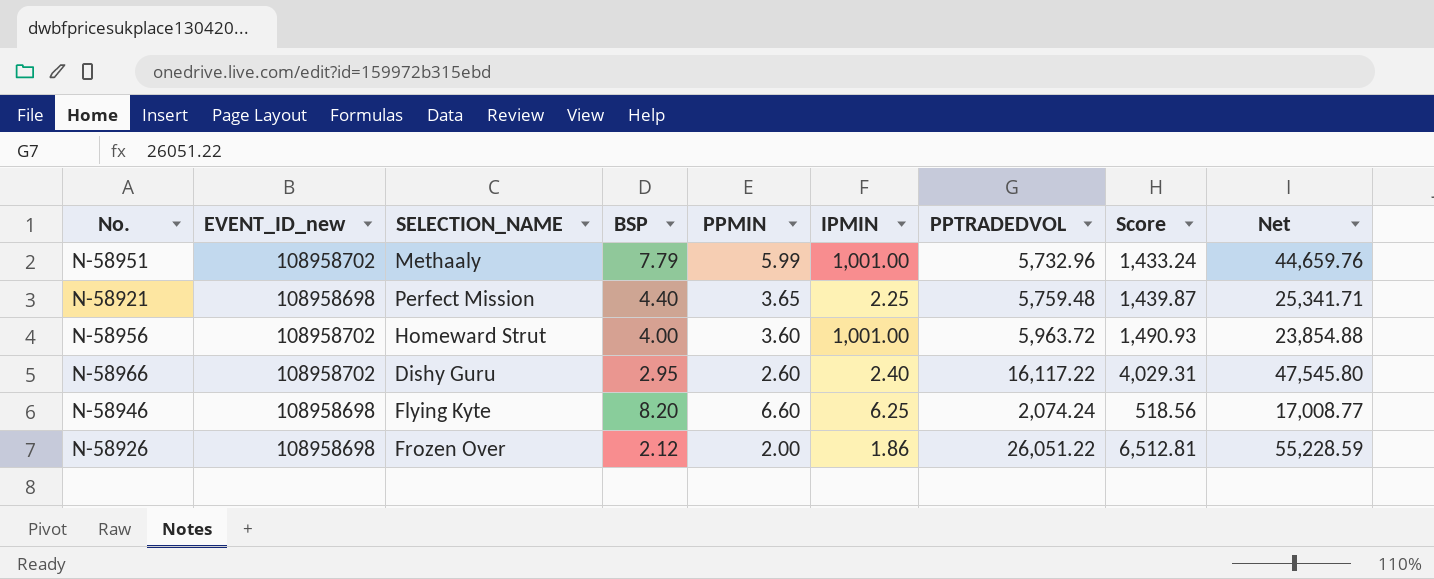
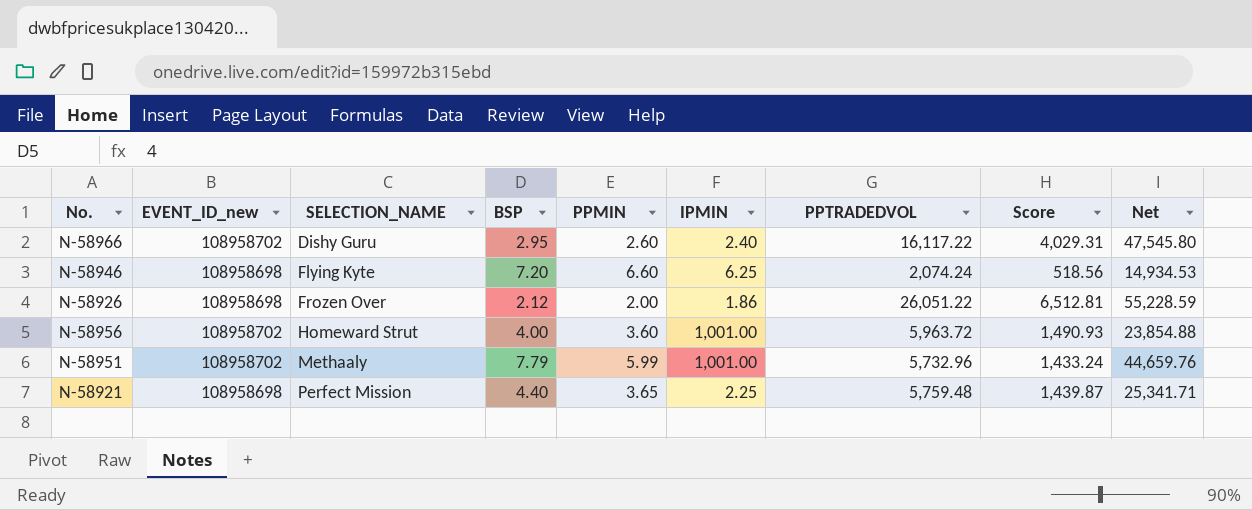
row order: none -> SELECTION_NAME ascending
N-58946 | BSP: 8.20 -> 7.20
N-58946 | Net: 17,008.77 -> 14,934.53

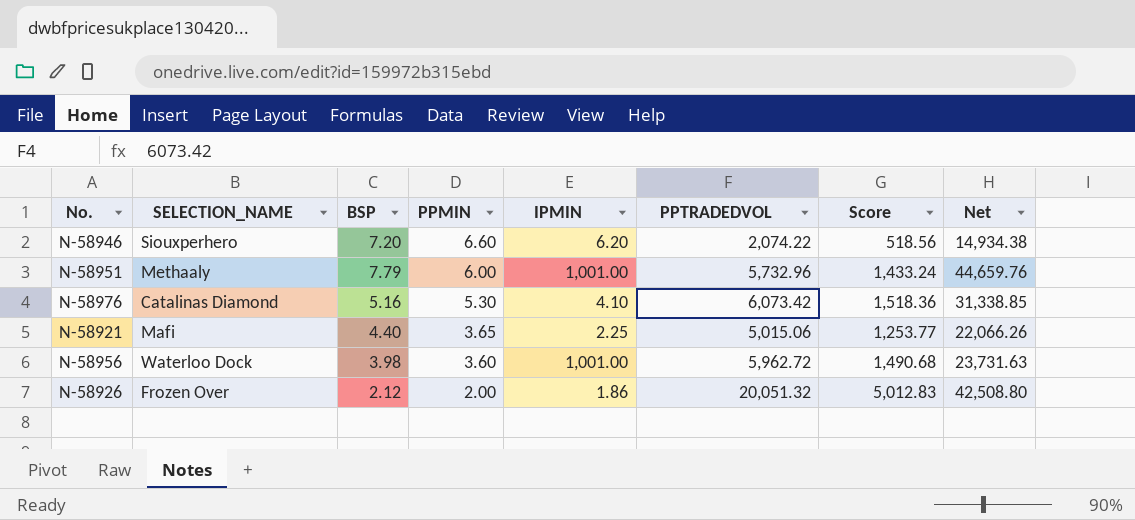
row order: SELECTION_NAME ascending -> PPMIN descending
column EVENT_ID_new | position: 2 -> none
row N-58966: 108958702 | Dishy Guru | 2.95 | 2.60 | 2.40 | 16,117.22 | 4,029.31 | 47,545.80 -> none
N-58946 | SELECTION_NAME: Flying Kyte -> Siouxperhero
N-58946 | IPMIN: 6.25 -> 6.20
N-58946 | PPTRADEDVOL: 2,074.24 -> 2,074.22
N-58946 | Net: 14,934.53 -> 14,934.38
N-58951 | PPMIN: 5.99 -> 6.00
row N-58976: none -> Catalinas Diamond | 5.16 | 5.30 | 4.10 | 6,073.42 | 1,518.36 | 31,338.85
N-58921 | SELECTION_NAME: Perfect Mission -> Mafi
N-58921 | PPTRADEDVOL: 5,759.48 -> 5,015.06
N-58921 | Score: 1,439.87 -> 1,253.77
N-58921 | Net: 25,341.71 -> 22,066.26
N-58956 | SELECTION_NAME: Homeward Strut -> Waterloo Dock
N-58956 | BSP: 4.00 -> 3.98
N-58956 | PPTRADEDVOL: 5,963.72 -> 5,962.72
N-58956 | Score: 1,490.93 -> 1,490.68
N-58956 | Net: 23,854.88 -> 23,731.63
N-58926 | PPTRADEDVOL: 26,051.22 -> 20,051.32
N-58926 | Score: 6,512.81 -> 5,012.83
N-58926 | Net: 55,228.59 -> 42,508.80

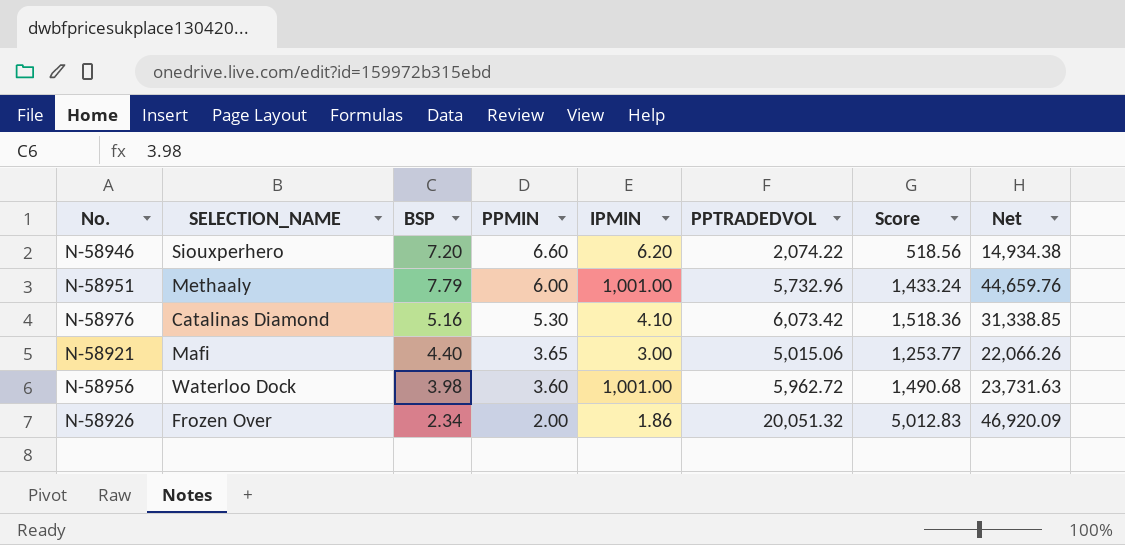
N-58921 | IPMIN: 2.25 -> 3.00
N-58926 | BSP: 2.12 -> 2.34
N-58926 | Net: 42,508.80 -> 46,920.09

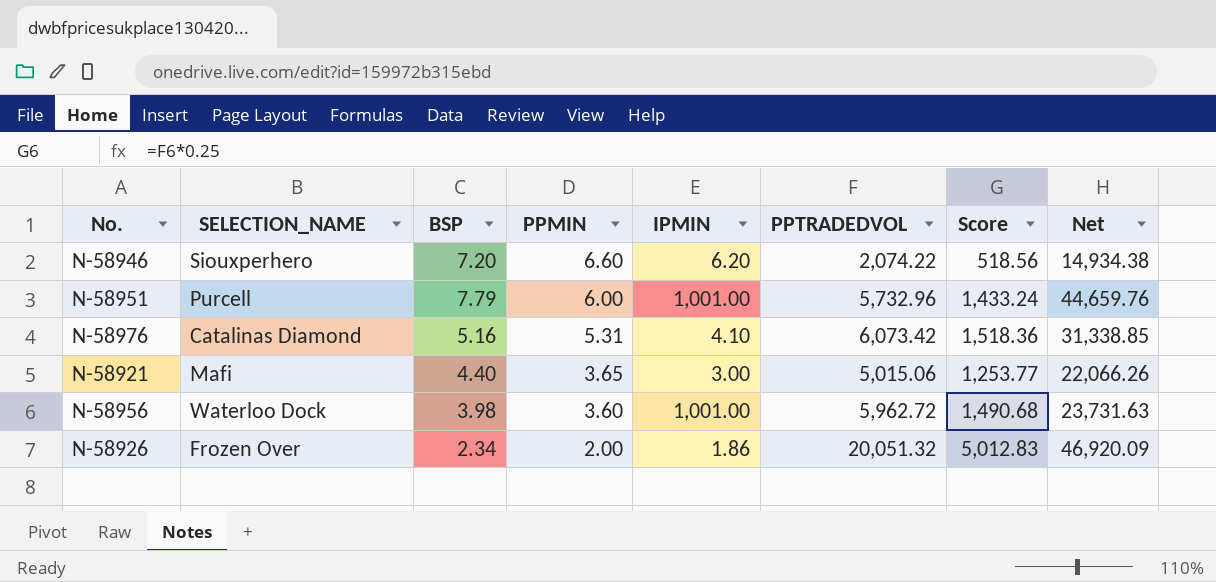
N-58951 | SELECTION_NAME: Methaaly -> Purcell
N-58976 | PPMIN: 5.30 -> 5.31

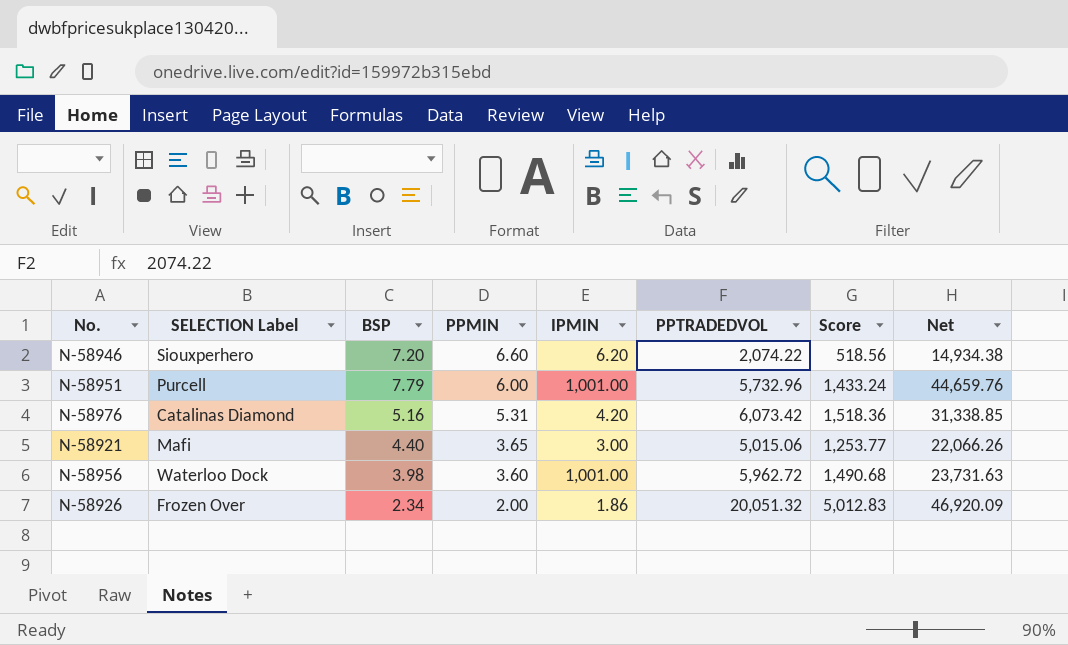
column name: SELECTION_NAME -> SELECTION Label
N-58976 | IPMIN: 4.10 -> 4.20

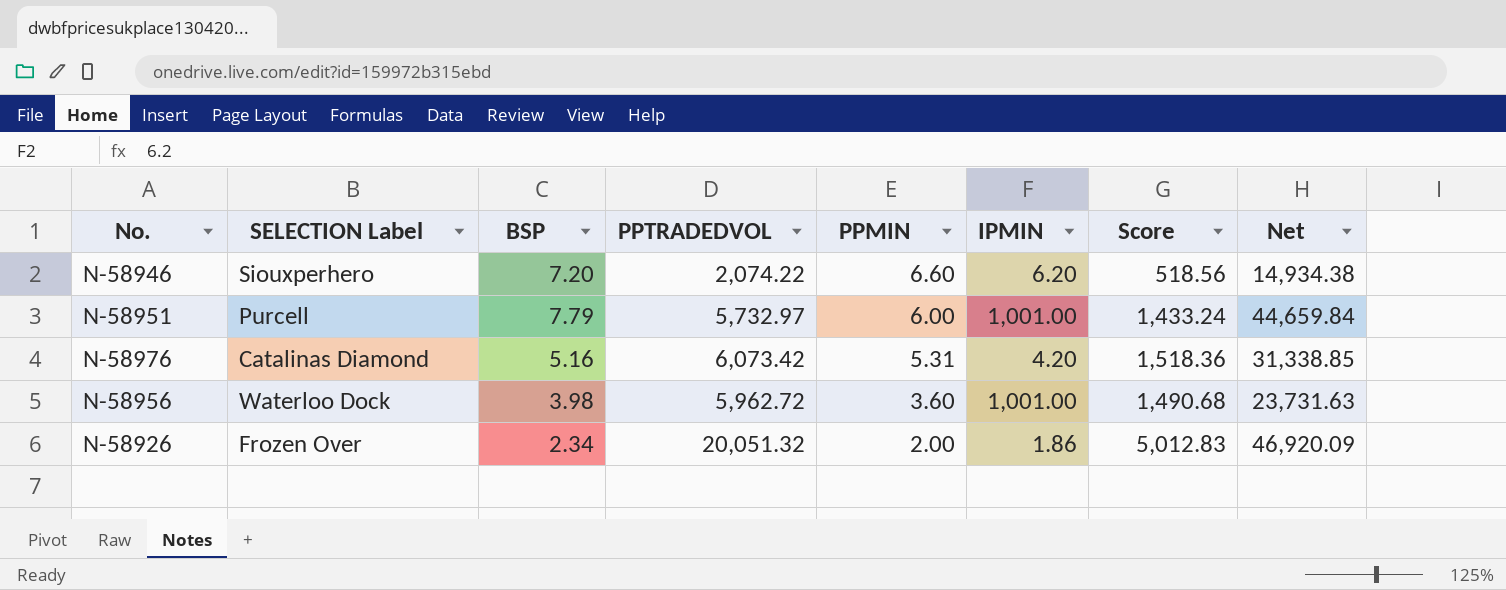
column PPTRADEDVOL | position: 6 -> 4
row N-58921: Mafi | 4.40 | 3.65 | 3.00 | 5,015.06 | 1,253.77 | 22,066.26 -> none
N-58951 | PPTRADEDVOL: 5,732.96 -> 5,732.97
N-58951 | Net: 44,659.76 -> 44,659.84

